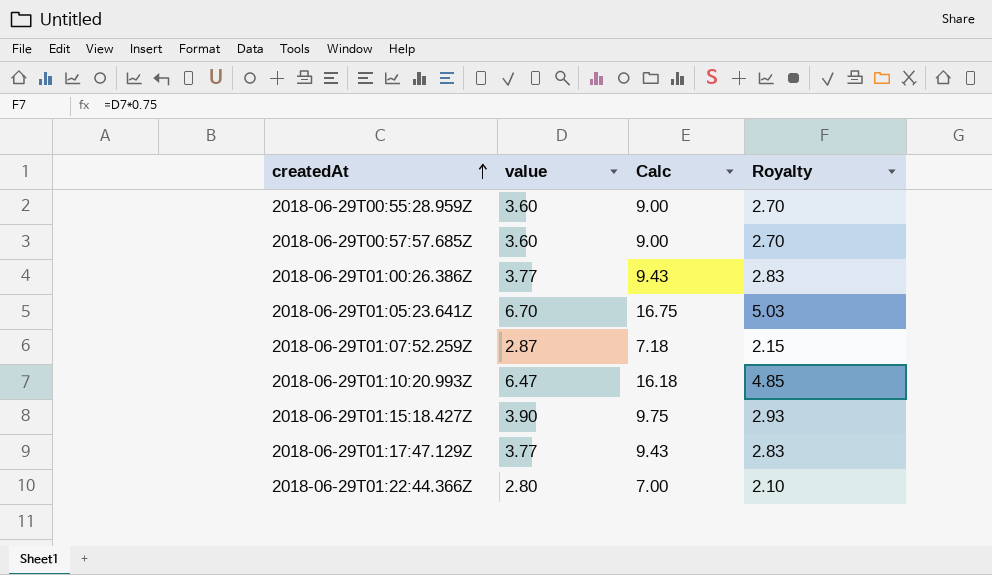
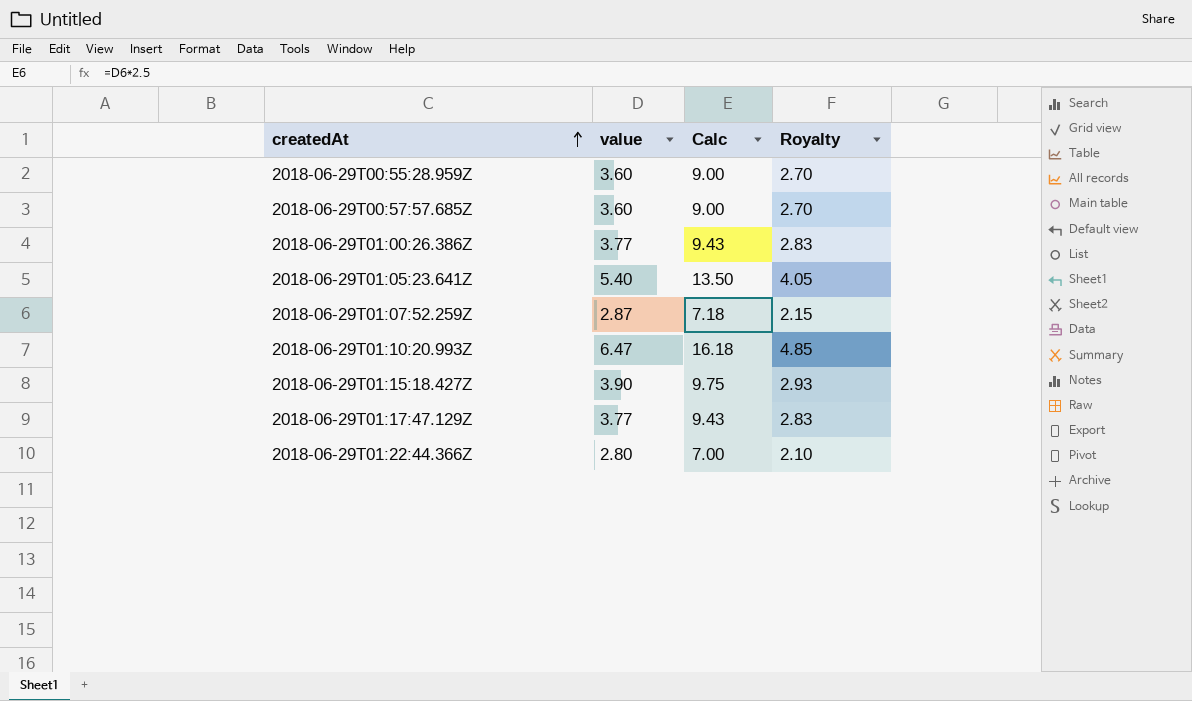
2018-06-29T01:05:23.641Z | value: 6.70 -> 5.40
2018-06-29T01:05:23.641Z | Calc: 16.75 -> 13.50
2018-06-29T01:05:23.641Z | Royalty: 5.03 -> 4.05

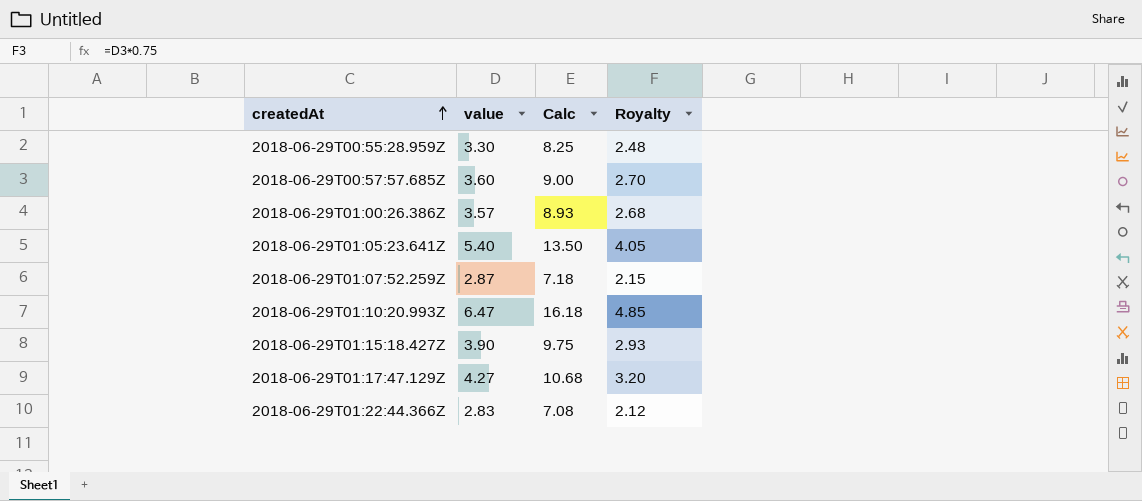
2018-06-29T00:55:28.959Z | value: 3.60 -> 3.30
2018-06-29T00:55:28.959Z | Calc: 9.00 -> 8.25
2018-06-29T00:55:28.959Z | Royalty: 2.70 -> 2.48
2018-06-29T01:00:26.386Z | value: 3.77 -> 3.57
2018-06-29T01:00:26.386Z | Calc: 9.43 -> 8.93
2018-06-29T01:00:26.386Z | Royalty: 2.83 -> 2.68
2018-06-29T01:17:47.129Z | value: 3.77 -> 4.27
2018-06-29T01:17:47.129Z | Calc: 9.43 -> 10.68
2018-06-29T01:17:47.129Z | Royalty: 2.83 -> 3.20
2018-06-29T01:22:44.366Z | value: 2.80 -> 2.83
2018-06-29T01:22:44.366Z | Calc: 7.00 -> 7.08
2018-06-29T01:22:44.366Z | Royalty: 2.10 -> 2.12

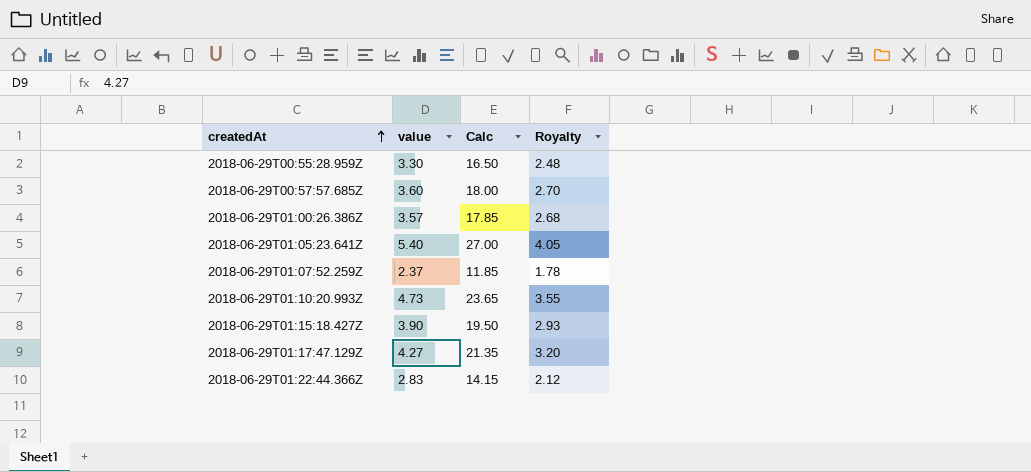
column Calc | formula: [value] * 2.5 -> [value] * 5
2018-06-29T01:07:52.259Z | value: 2.87 -> 2.37
2018-06-29T01:07:52.259Z | Royalty: 2.15 -> 1.78
2018-06-29T01:10:20.993Z | value: 6.47 -> 4.73
2018-06-29T01:10:20.993Z | Royalty: 4.85 -> 3.55

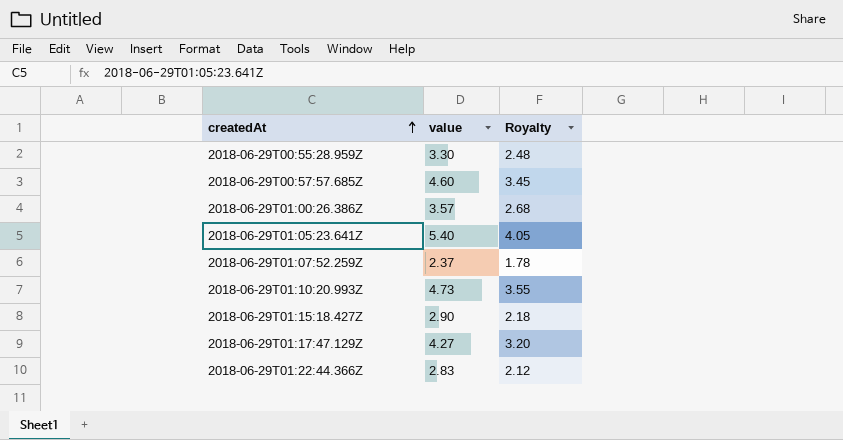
column Calc | formula: [value] * 5 -> none
2018-06-29T00:57:57.685Z | value: 3.60 -> 4.60
2018-06-29T00:57:57.685Z | Royalty: 2.70 -> 3.45
2018-06-29T01:15:18.427Z | value: 3.90 -> 2.90
2018-06-29T01:15:18.427Z | Royalty: 2.93 -> 2.18

